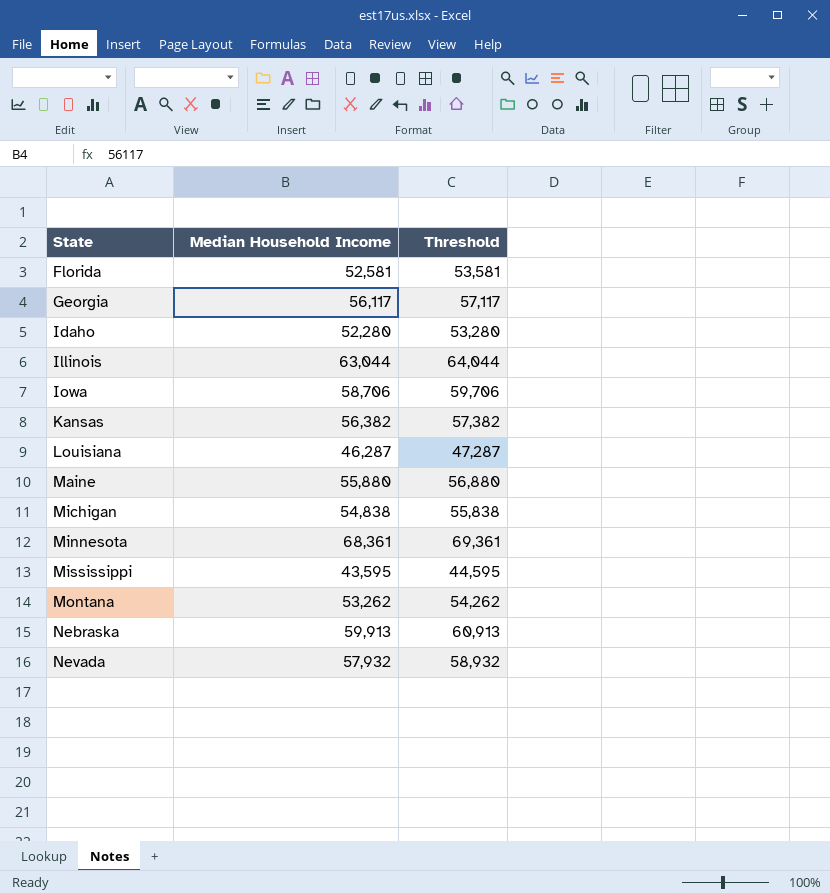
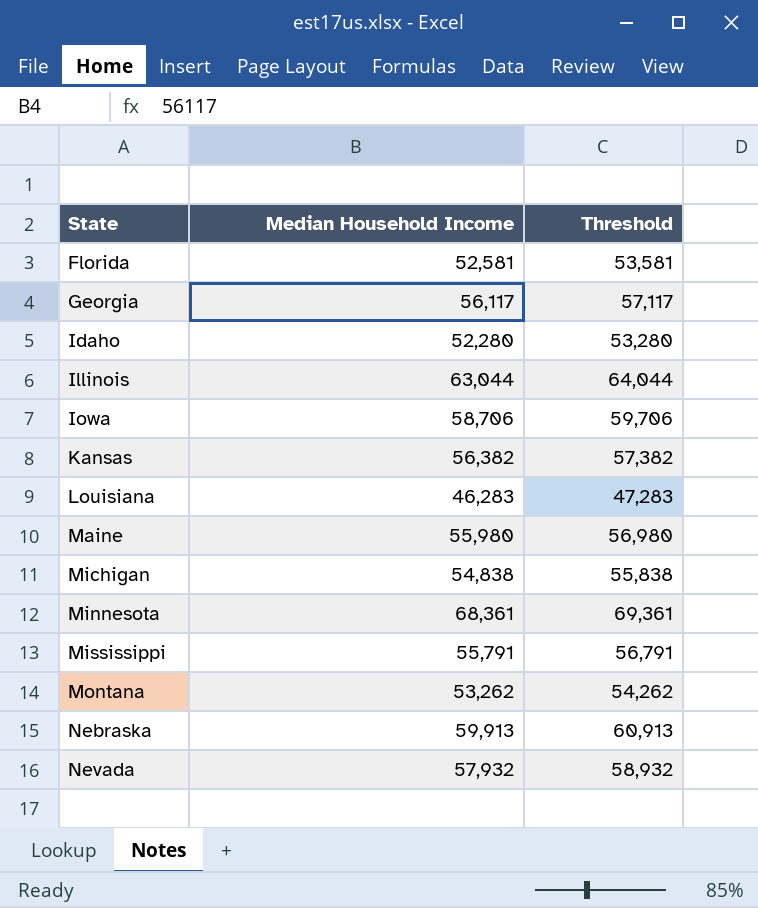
Louisiana | Median Household Income: 46,287 -> 46,283
Louisiana | Threshold: 47,287 -> 47,283
Maine | Median Household Income: 55,880 -> 55,980
Maine | Threshold: 56,880 -> 56,980
Mississippi | Median Household Income: 43,595 -> 55,791
Mississippi | Threshold: 44,595 -> 56,791

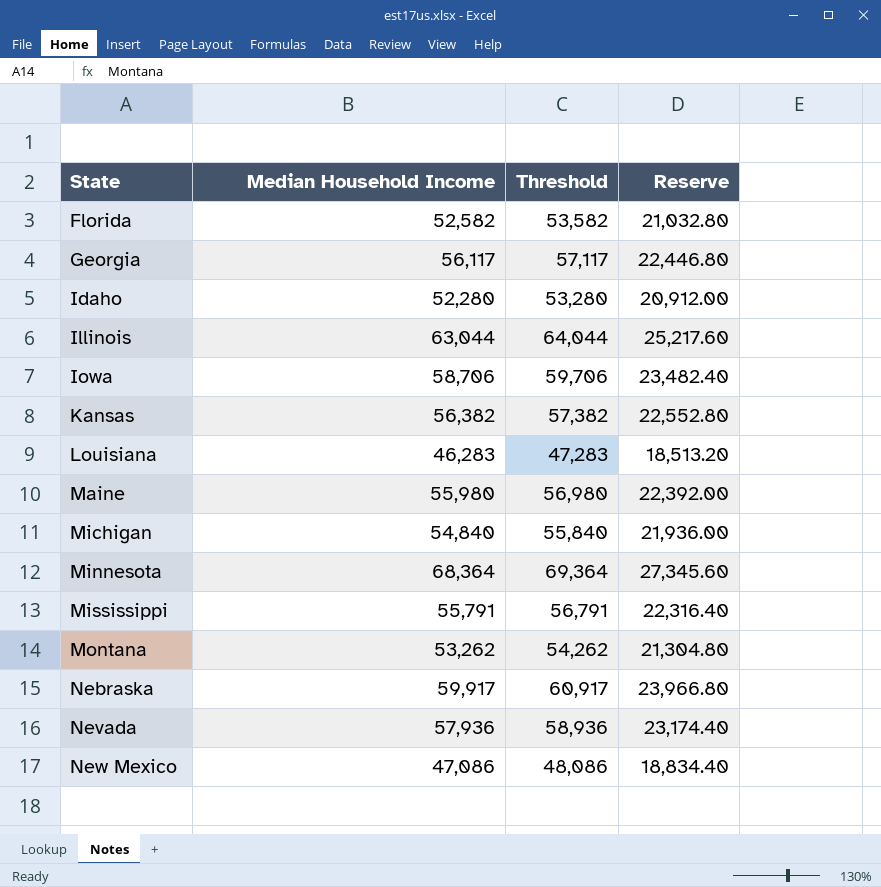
column Reserve | formula: none -> [Median Household Income] * 0.4
Florida | Median Household Income: 52,581 -> 52,582
Florida | Threshold: 53,581 -> 53,582
Michigan | Median Household Income: 54,838 -> 54,840
Michigan | Threshold: 55,838 -> 55,840
Minnesota | Median Household Income: 68,361 -> 68,364
Minnesota | Threshold: 69,361 -> 69,364
Nebraska | Median Household Income: 59,913 -> 59,917
Nebraska | Threshold: 60,913 -> 60,917
Nevada | Median Household Income: 57,932 -> 57,936
Nevada | Threshold: 58,932 -> 58,936
row New Mexico: none -> 47,086 | 48,086 | 18,834.40

